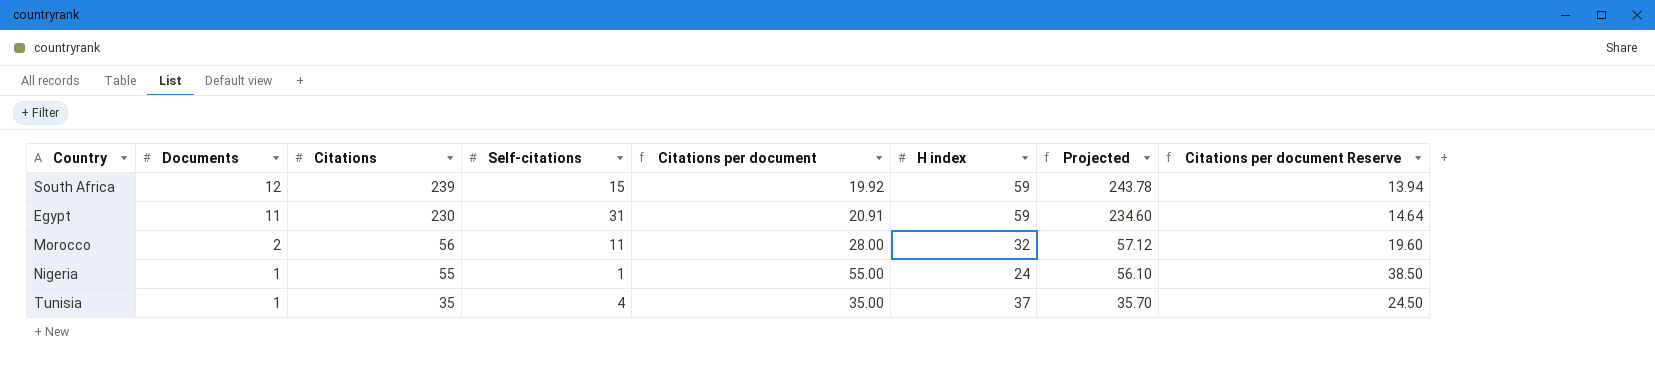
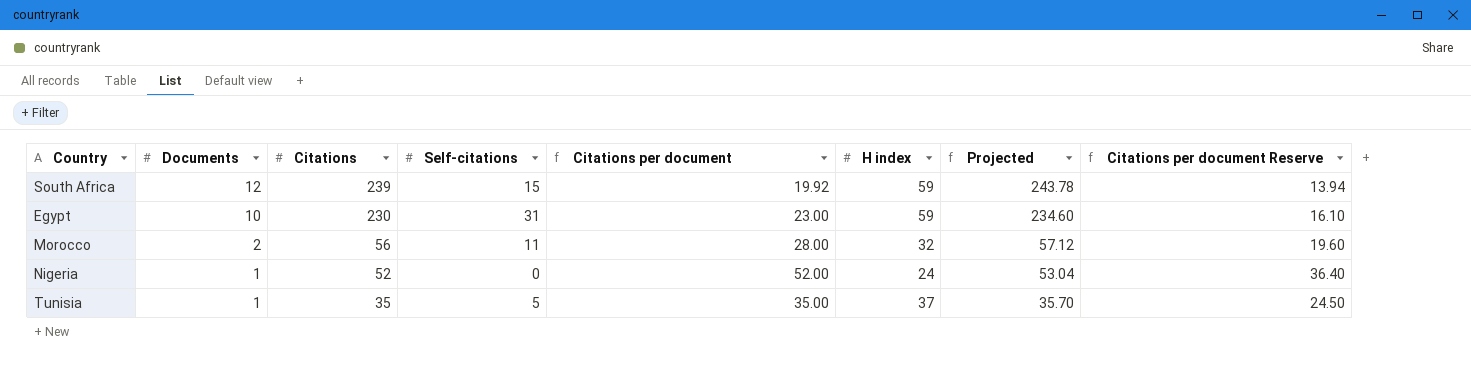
Egypt | Documents: 11 -> 10
Egypt | Citations per document: 20.91 -> 23.00
Egypt | Citations per document Reserve: 14.64 -> 16.10
Nigeria | Citations: 55 -> 52
Nigeria | Self-citations: 1 -> 0
Nigeria | Citations per document: 55.00 -> 52.00
Nigeria | Projected: 56.10 -> 53.04
Nigeria | Citations per document Reserve: 38.50 -> 36.40
Tunisia | Self-citations: 4 -> 5

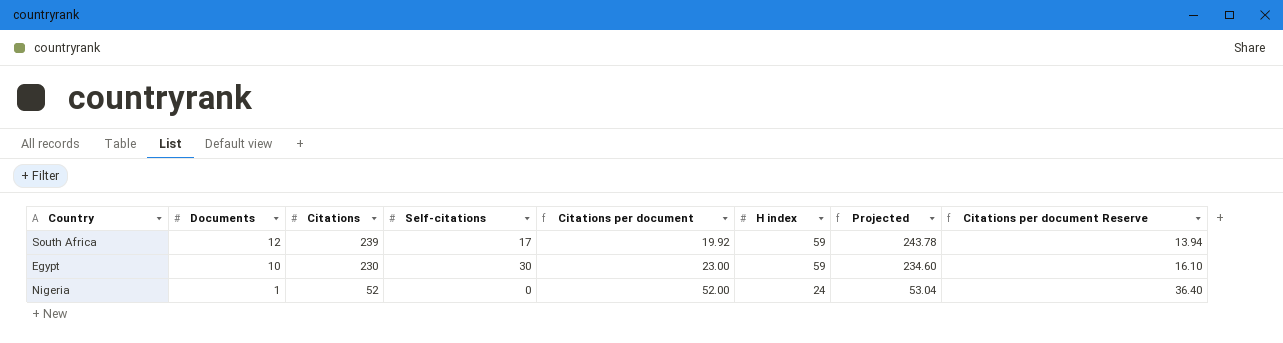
row Morocco: 2 | 56 | 11 | 28.00 | 32 | 57.12 | 19.60 -> none
row Tunisia: 1 | 35 | 5 | 35.00 | 37 | 35.70 | 24.50 -> none
South Africa | Self-citations: 15 -> 17
Egypt | Self-citations: 31 -> 30

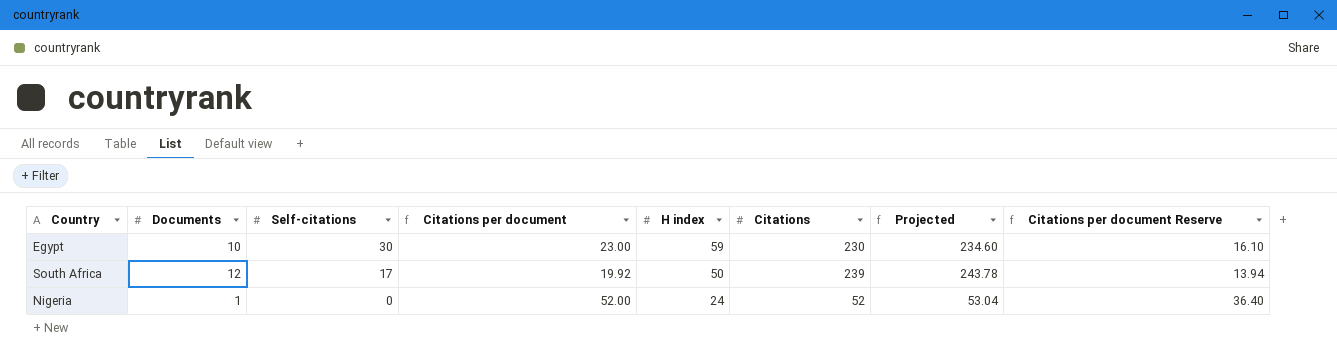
row order: Documents descending -> Self-citations descending
column Citations | position: 3 -> 6
South Africa | H index: 59 -> 50

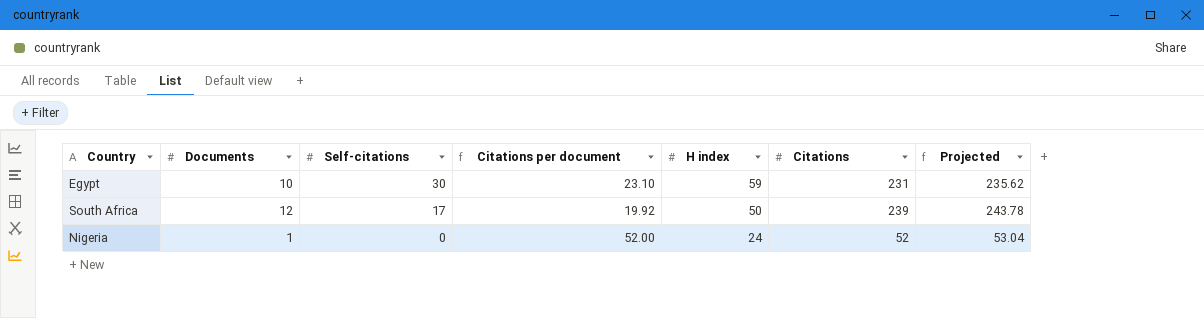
column Citations per document Reserve | formula: [Citations per document] * 0.7 -> none
Egypt | Citations per document: 23.00 -> 23.10
Egypt | Citations: 230 -> 231
Egypt | Projected: 234.60 -> 235.62

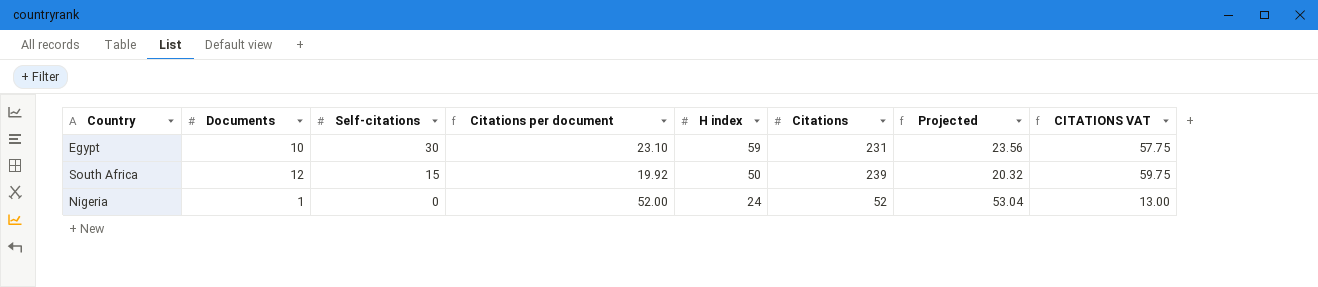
column Projected | formula: [Citations] * 1.02 -> [Citations per document] * 1.02
column CITATIONS VAT | formula: none -> [Citations] * 0.25
South Africa | Self-citations: 17 -> 15

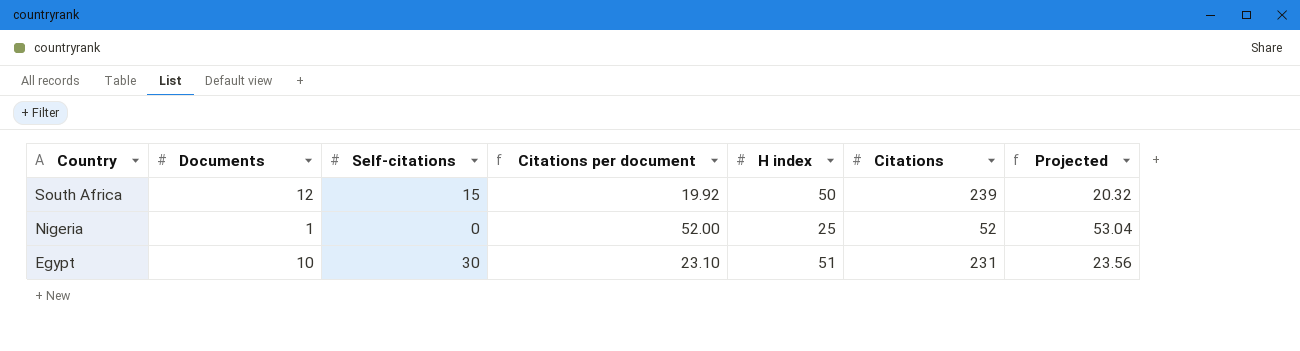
row order: Self-citations descending -> Country descending
column CITATIONS VAT | formula: [Citations] * 0.25 -> none
Nigeria | H index: 24 -> 25
Egypt | H index: 59 -> 51

